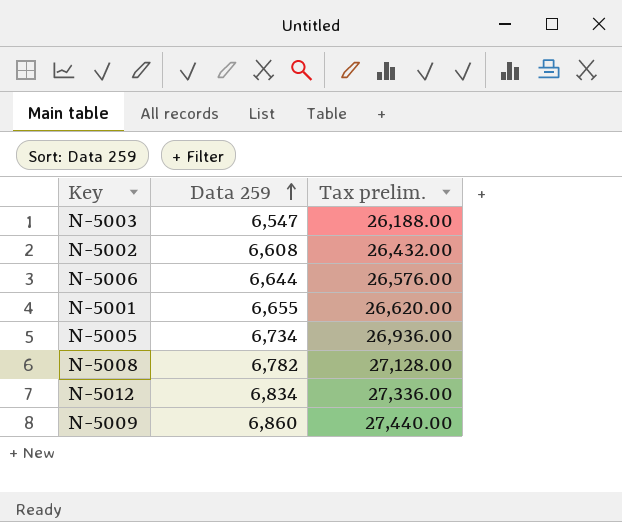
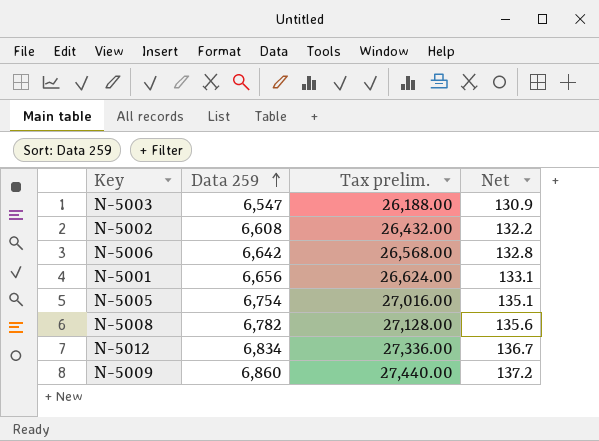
column Net | formula: none -> [Data 259] * 0.02
N-5006 | Data 259: 6,644 -> 6,642
N-5006 | Tax prelim.: 26,576.00 -> 26,568.00
N-5001 | Data 259: 6,655 -> 6,656
N-5001 | Tax prelim.: 26,620.00 -> 26,624.00
N-5005 | Data 259: 6,734 -> 6,754
N-5005 | Tax prelim.: 26,936.00 -> 27,016.00

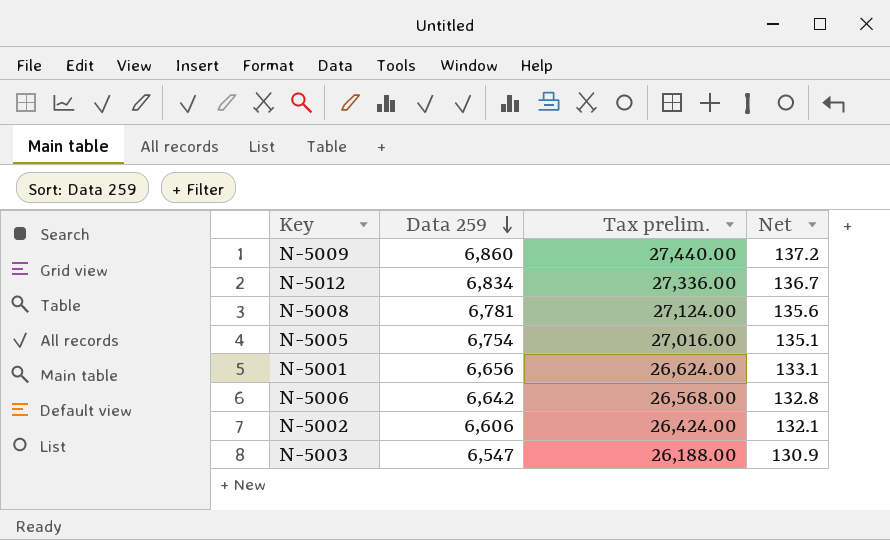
row order: Data 259 ascending -> Data 259 descending
N-5008 | Data 259: 6,782 -> 6,781
N-5008 | Tax prelim.: 27,128.00 -> 27,124.00
N-5002 | Data 259: 6,608 -> 6,606
N-5002 | Tax prelim.: 26,432.00 -> 26,424.00
N-5002 | Net: 132.2 -> 132.1

